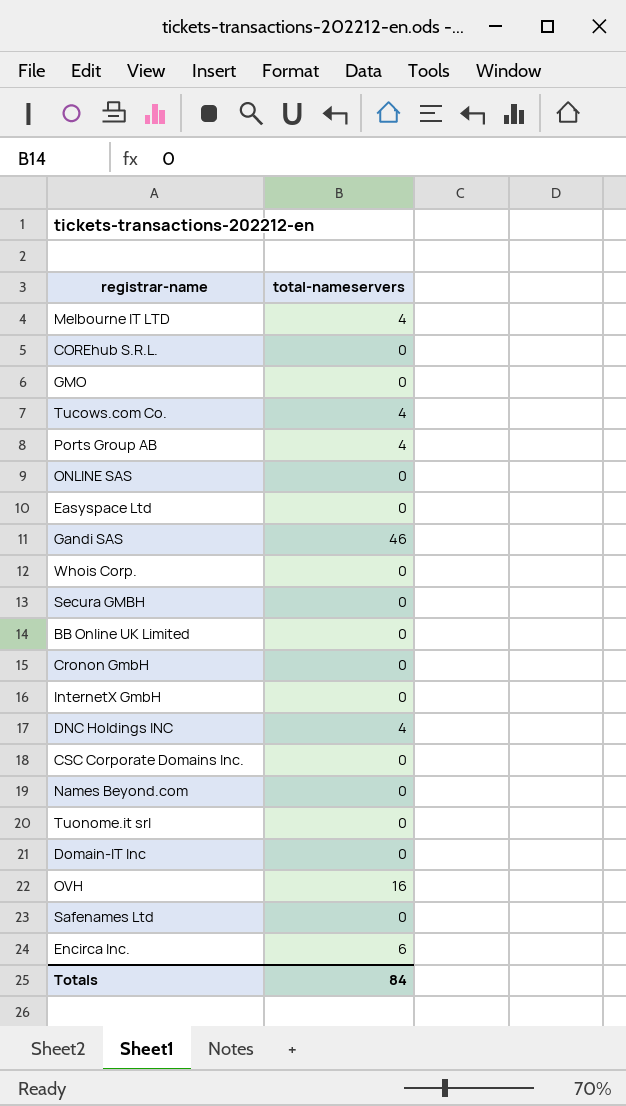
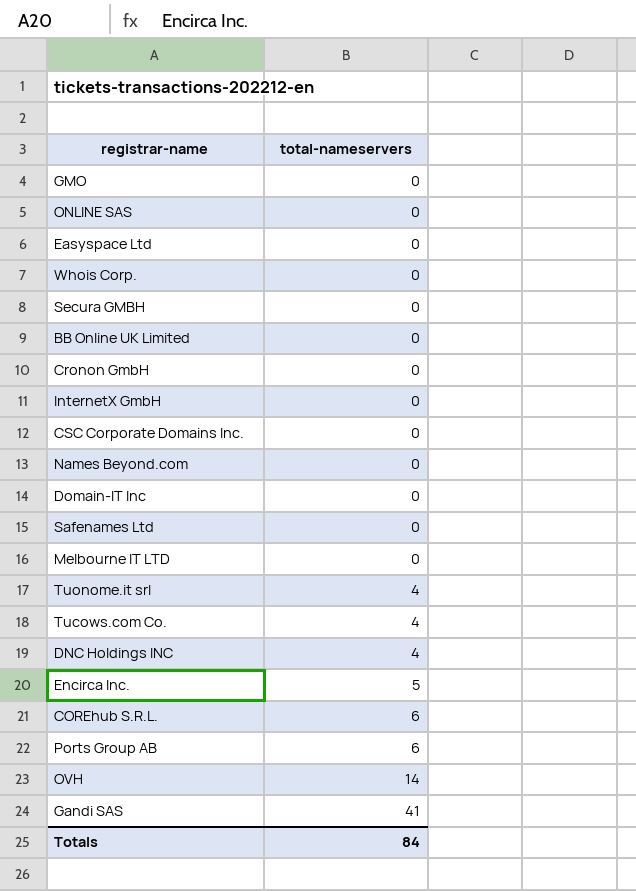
row order: none -> total-nameservers ascending
Melbourne IT LTD | total-nameservers: 4 -> 0
Tuonome.it srl | total-nameservers: 0 -> 4
Encirca Inc. | total-nameservers: 6 -> 5
COREhub S.R.L. | total-nameservers: 0 -> 6
Ports Group AB | total-nameservers: 4 -> 6
OVH | total-nameservers: 16 -> 14
Gandi SAS | total-nameservers: 46 -> 41

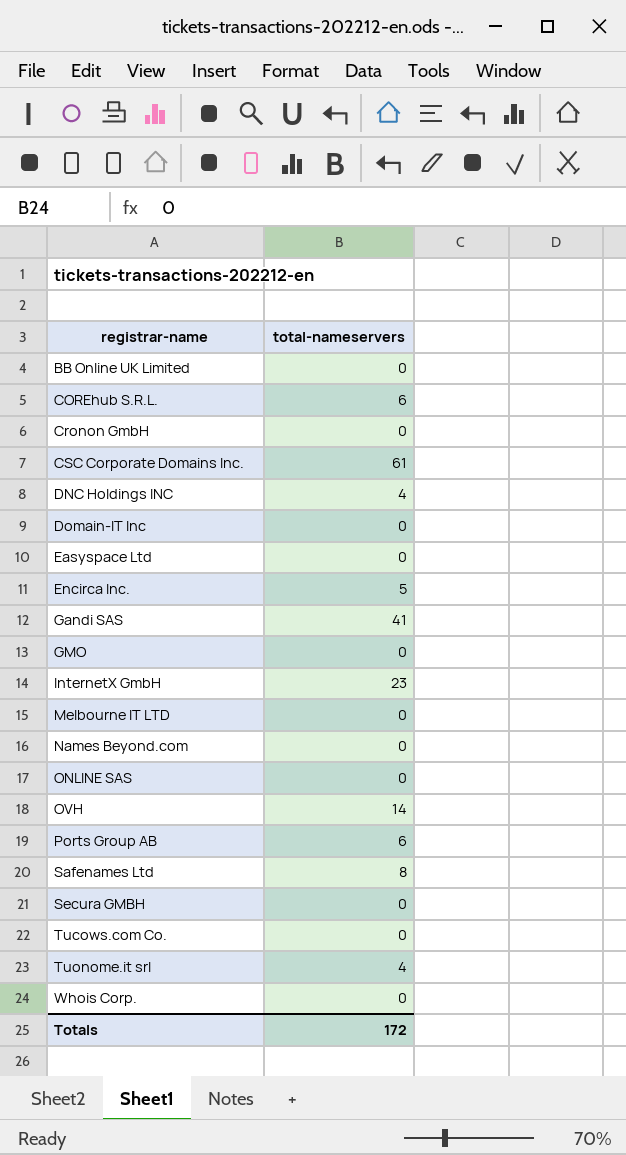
row order: total-nameservers ascending -> registrar-name ascending
CSC Corporate Domains Inc. | total-nameservers: 0 -> 61
InternetX GmbH | total-nameservers: 0 -> 23
Safenames Ltd | total-nameservers: 0 -> 8
Tucows.com Co. | total-nameservers: 4 -> 0
Totals | total-nameservers: 84 -> 172

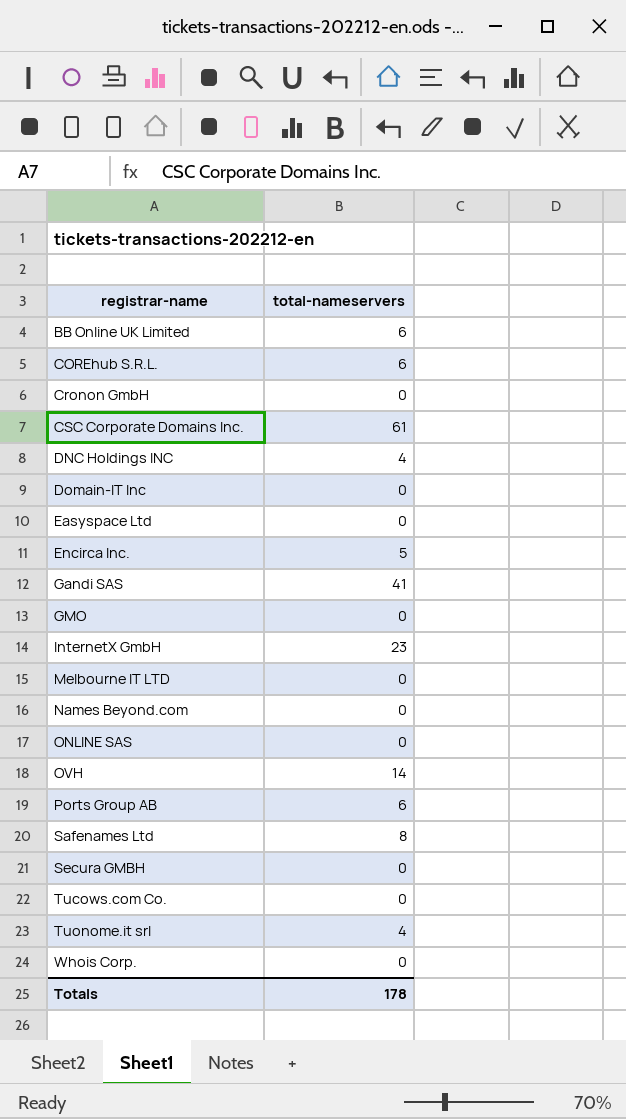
BB Online UK Limited | total-nameservers: 0 -> 6
Totals | total-nameservers: 172 -> 178

